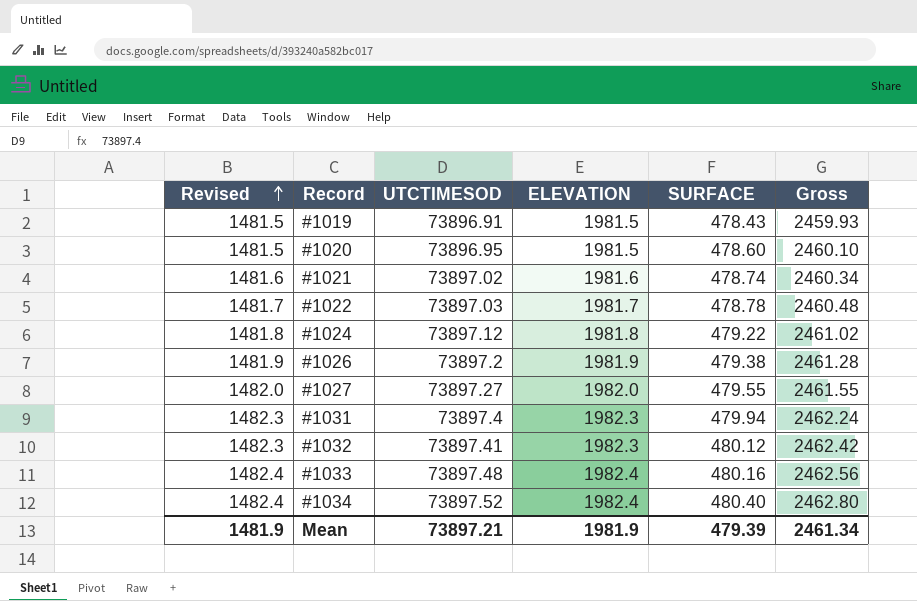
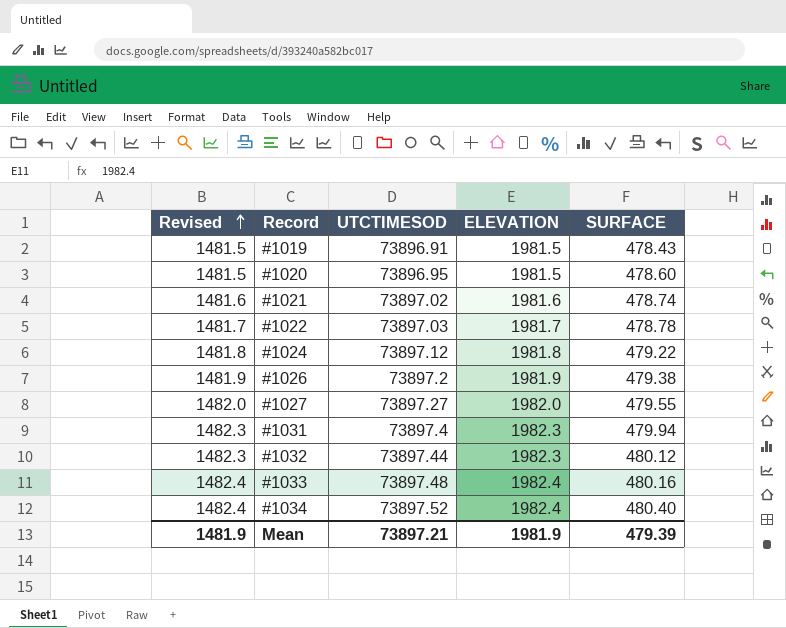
column Gross | formula: [ELEVATION] + [SURFACE] -> none
#1032 | UTCTIMESOD: 73897.41 -> 73897.44

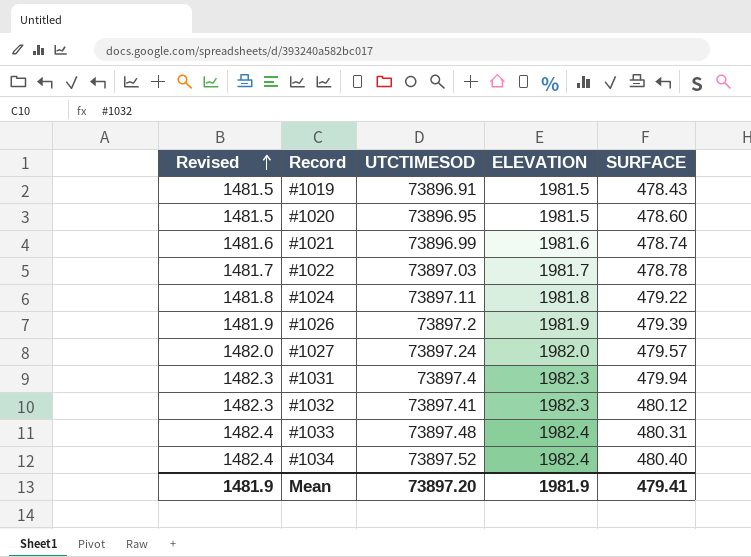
#1021 | UTCTIMESOD: 73897.02 -> 73896.99
#1024 | UTCTIMESOD: 73897.12 -> 73897.11
#1026 | SURFACE: 479.38 -> 479.39
#1027 | UTCTIMESOD: 73897.27 -> 73897.24
#1027 | SURFACE: 479.55 -> 479.57
#1032 | UTCTIMESOD: 73897.44 -> 73897.41
#1033 | SURFACE: 480.16 -> 480.31
Mean | UTCTIMESOD: 73897.21 -> 73897.20
Mean | SURFACE: 479.39 -> 479.41

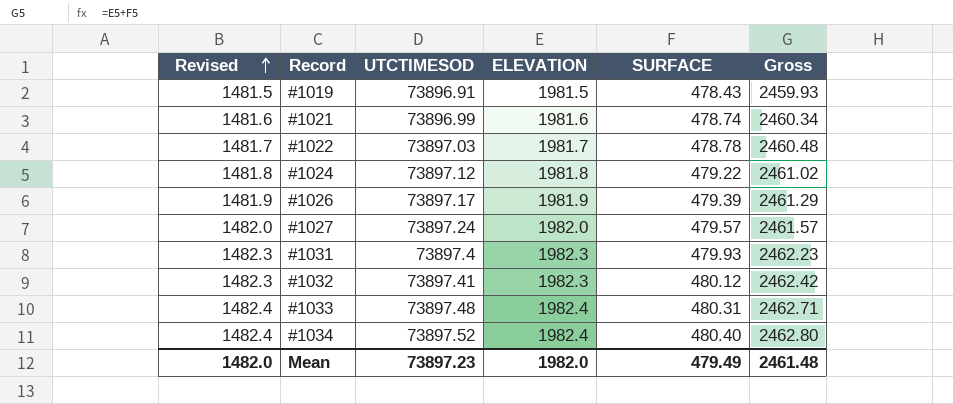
column Gross | formula: none -> [ELEVATION] + [SURFACE]
row #1020: 1481.5 | 73896.95 | 1981.5 | 478.60 -> none
#1024 | UTCTIMESOD: 73897.11 -> 73897.12
#1026 | UTCTIMESOD: 73897.2 -> 73897.17
#1031 | SURFACE: 479.94 -> 479.93
Mean | Revised: 1481.9 -> 1482.0
Mean | UTCTIMESOD: 73897.20 -> 73897.23
Mean | ELEVATION: 1981.9 -> 1982.0
Mean | SURFACE: 479.41 -> 479.49

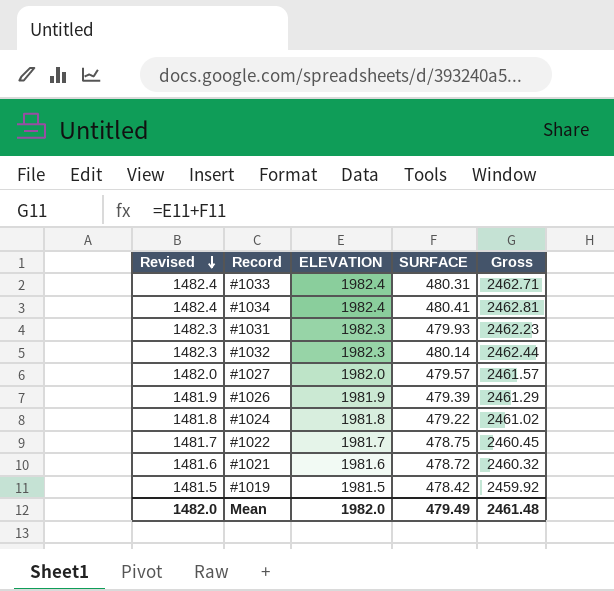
row order: Revised ascending -> Revised descending
column UTCTIMESOD | position: 3 -> none
#1034 | SURFACE: 480.40 -> 480.41
#1034 | Gross: 2462.80 -> 2462.81
#1032 | SURFACE: 480.12 -> 480.14
#1032 | Gross: 2462.42 -> 2462.44
#1022 | SURFACE: 478.78 -> 478.75
#1022 | Gross: 2460.48 -> 2460.45
#1021 | SURFACE: 478.74 -> 478.72
#1021 | Gross: 2460.34 -> 2460.32
#1019 | SURFACE: 478.43 -> 478.42
#1019 | Gross: 2459.93 -> 2459.92

